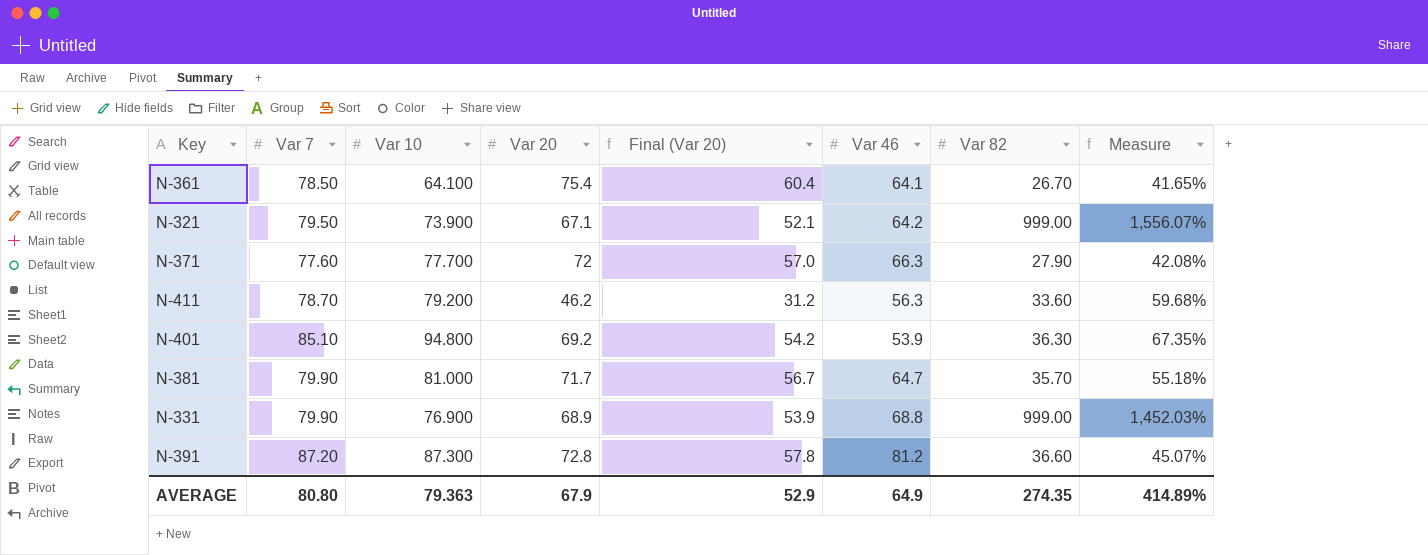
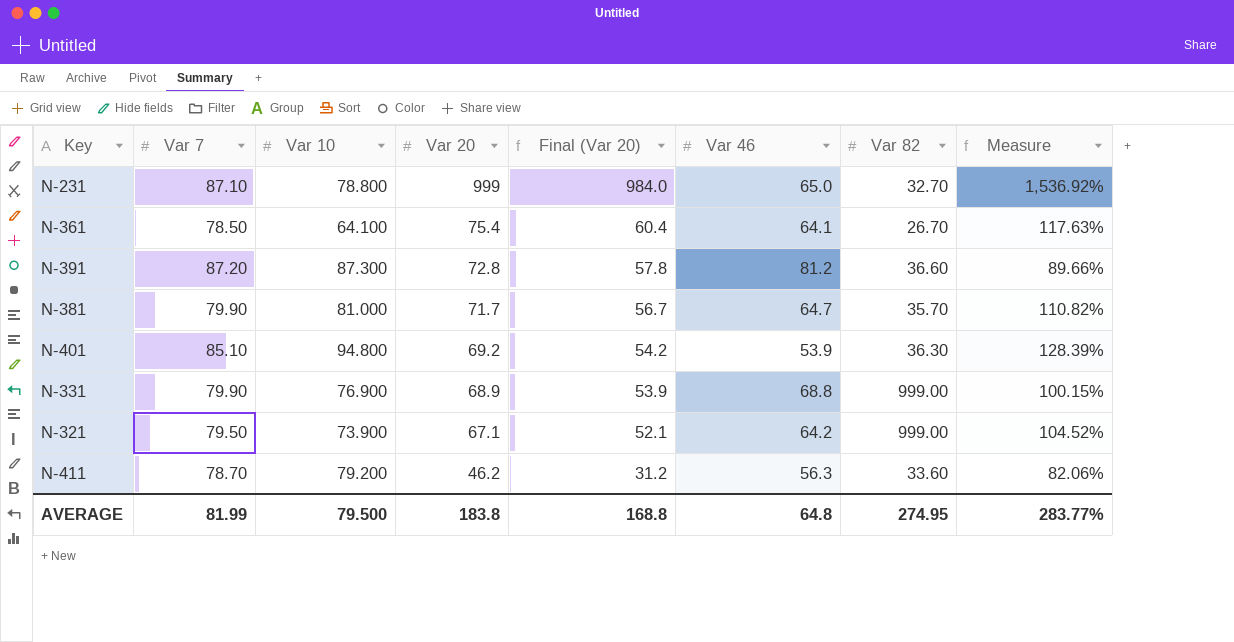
row order: none -> Var 20 descending
column Measure | formula: [Var 82] / [Var 46] -> [Var 20] / [Var 46]
row N-371: 77.60 | 77.700 | 72 | 57.0 | 66.3 | 27.90 | 42.08% -> none
row N-231: none -> 87.10 | 78.800 | 999 | 984.0 | 65.0 | 32.70 | 1,536.92%
AVERAGE | Var 7: 80.80 -> 81.99
AVERAGE | Var 10: 79.363 -> 79.500
AVERAGE | Var 20: 67.9 -> 183.8
AVERAGE | Final (Var 20): 52.9 -> 168.8
AVERAGE | Var 46: 64.9 -> 64.8
AVERAGE | Var 82: 274.35 -> 274.95
AVERAGE | Measure: 414.89% -> 283.77%

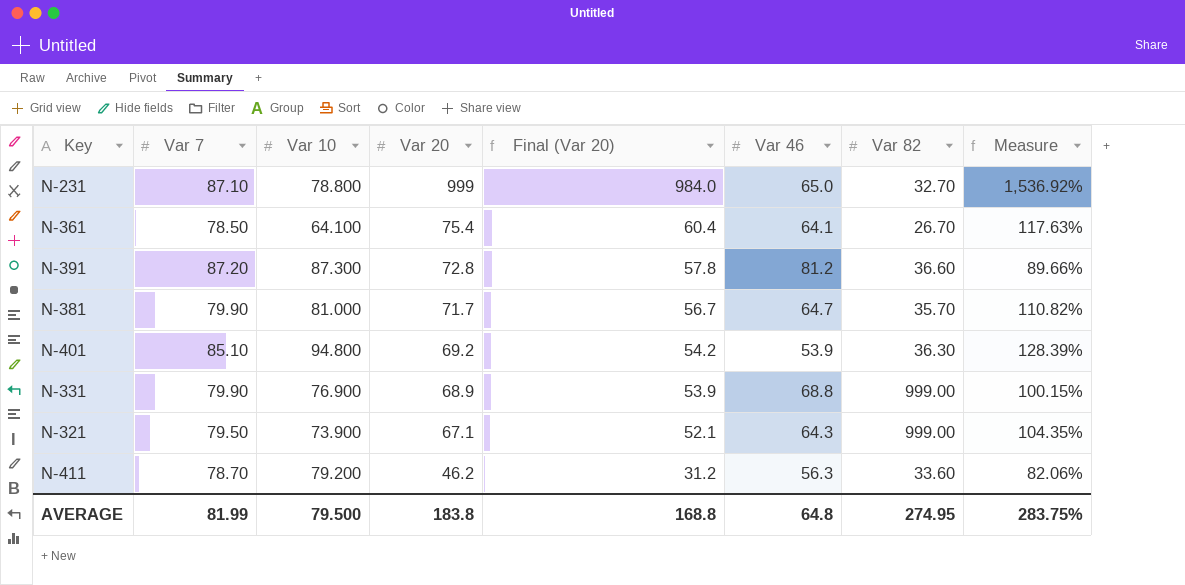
N-321 | Var 46: 64.2 -> 64.3
N-321 | Measure: 104.52% -> 104.35%
AVERAGE | Measure: 283.77% -> 283.75%

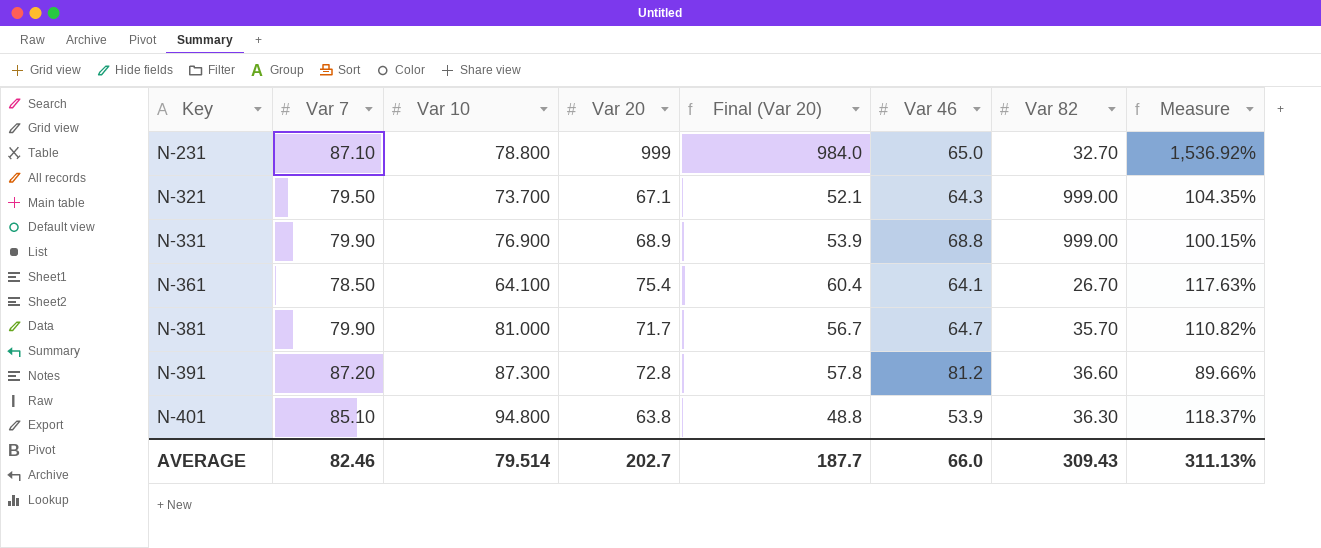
row order: Var 20 descending -> Key ascending
row N-411: 78.70 | 79.200 | 46.2 | 31.2 | 56.3 | 33.60 | 82.06% -> none
N-321 | Var 10: 73.900 -> 73.700
N-401 | Var 20: 69.2 -> 63.8
N-401 | Final (Var 20): 54.2 -> 48.8
N-401 | Measure: 128.39% -> 118.37%
AVERAGE | Var 7: 81.99 -> 82.46
AVERAGE | Var 10: 79.500 -> 79.514
AVERAGE | Var 20: 183.8 -> 202.7
AVERAGE | Final (Var 20): 168.8 -> 187.7
AVERAGE | Var 46: 64.8 -> 66.0
AVERAGE | Var 82: 274.95 -> 309.43
AVERAGE | Measure: 283.75% -> 311.13%

